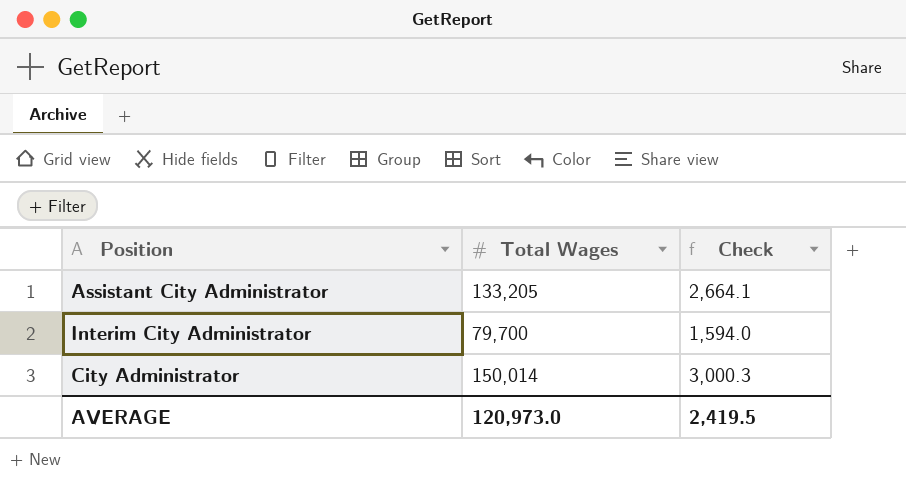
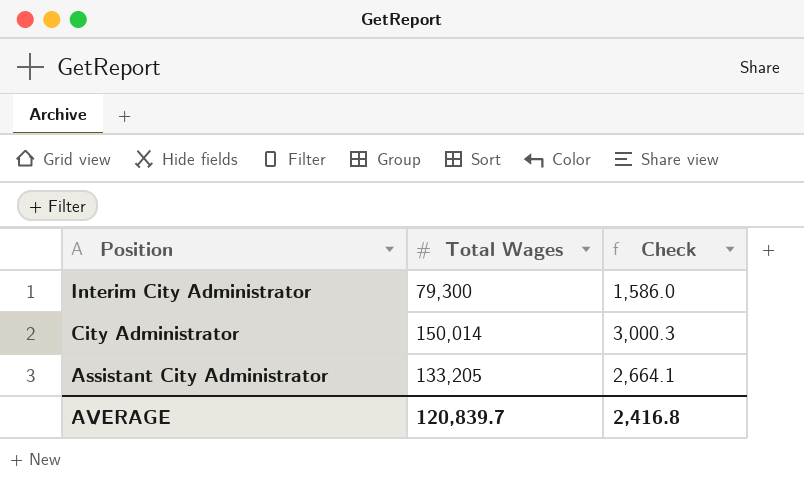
row order: none -> Position descending
Interim City Administrator | Total Wages: 79,700 -> 79,300
Interim City Administrator | Check: 1,594.0 -> 1,586.0
AVERAGE | Total Wages: 120,973.0 -> 120,839.7
AVERAGE | Check: 2,419.5 -> 2,416.8

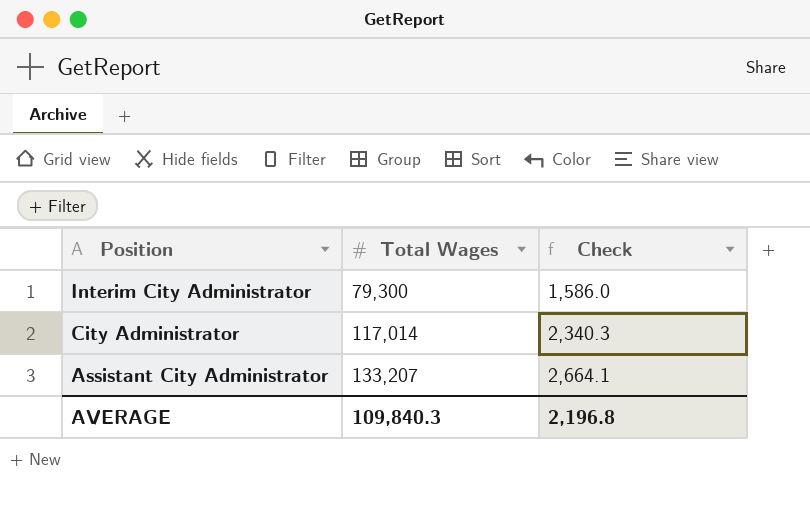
City Administrator | Total Wages: 150,014 -> 117,014
City Administrator | Check: 3,000.3 -> 2,340.3
Assistant City Administrator | Total Wages: 133,205 -> 133,207
AVERAGE | Total Wages: 120,839.7 -> 109,840.3
AVERAGE | Check: 2,416.8 -> 2,196.8

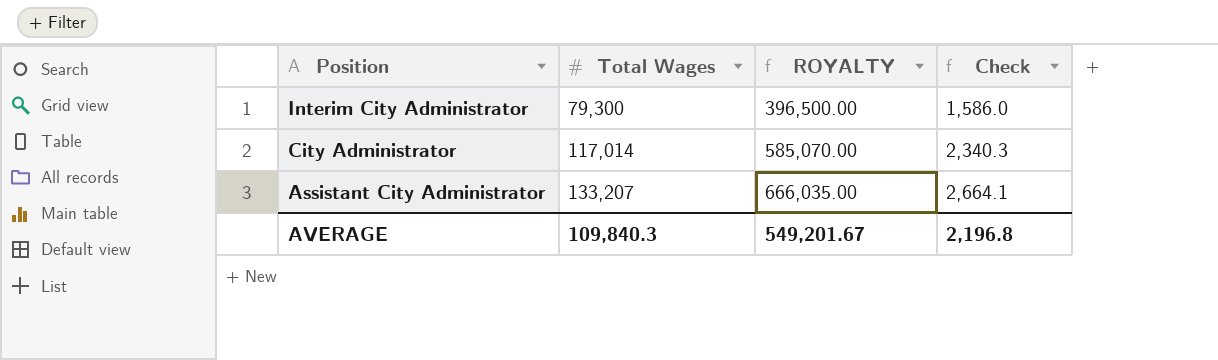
column ROYALTY | formula: none -> [Total Wages] * 5

